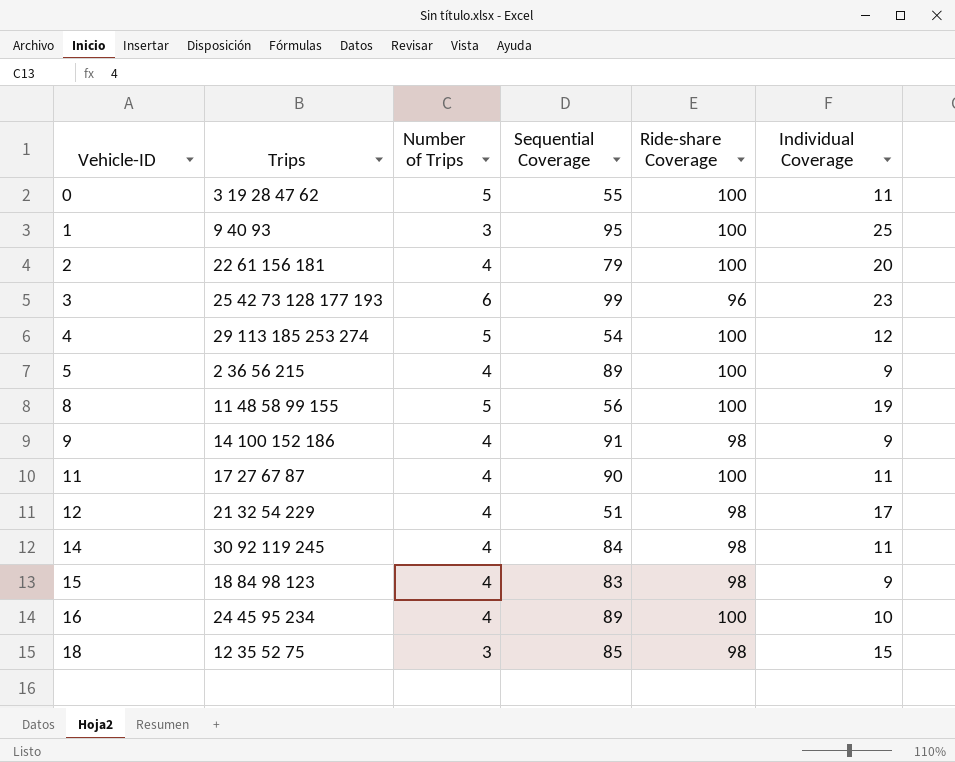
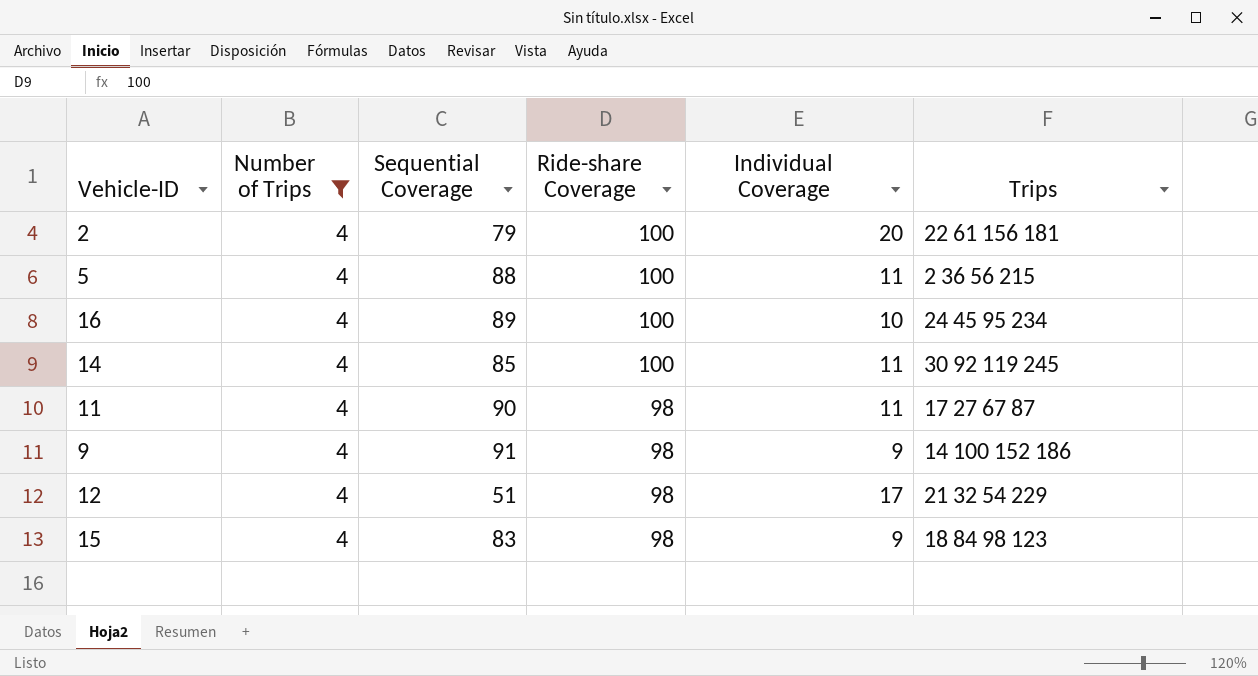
filter: none -> Number of Trips = 4
row order: Vehicle-ID ascending -> Ride-share Coverage descending
column Trips | position: 2 -> 6
5 | Sequential Coverage: 89 -> 88
5 | Individual Coverage: 9 -> 11
14 | Sequential Coverage: 84 -> 85
14 | Ride-share Coverage: 98 -> 100
11 | Ride-share Coverage: 100 -> 98

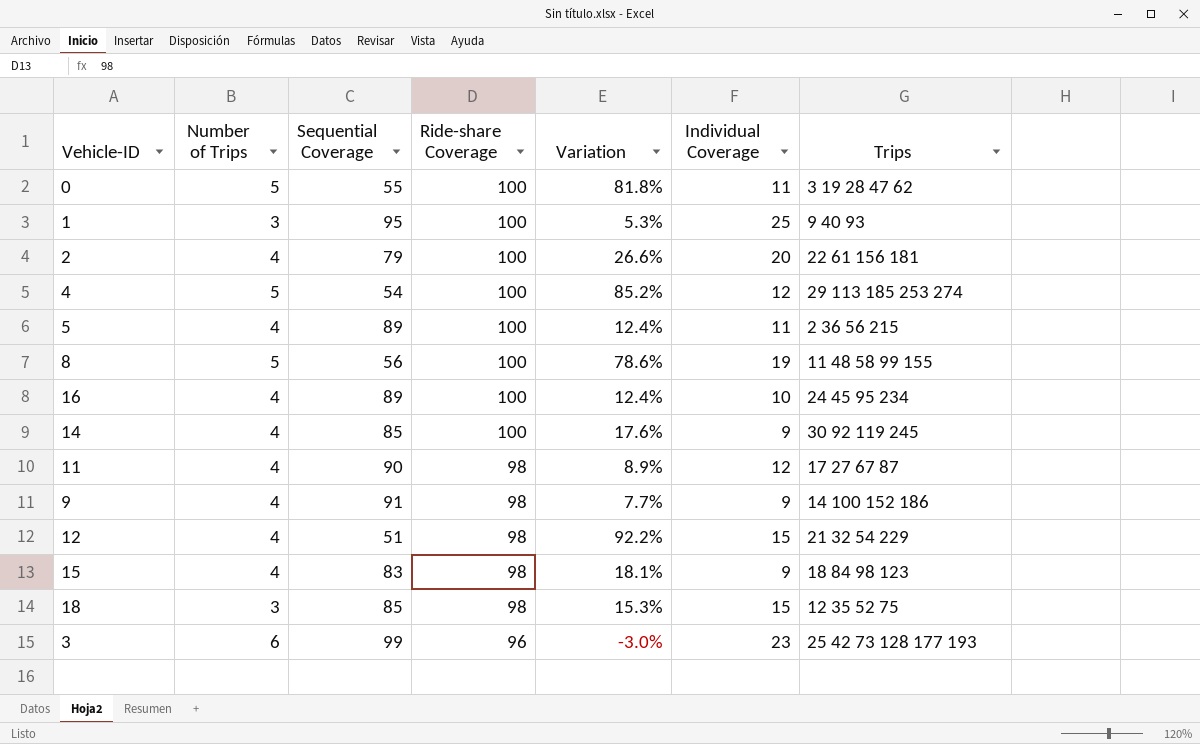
filter: Number of Trips = 4 -> none
column Variation | formula: none -> ([Ride-share Coverage] - [Sequential Coverage]) / [Sequential Coverage]
5 | Sequential Coverage: 88 -> 89
14 | Individual Coverage: 11 -> 9
11 | Individual Coverage: 11 -> 12
12 | Individual Coverage: 17 -> 15

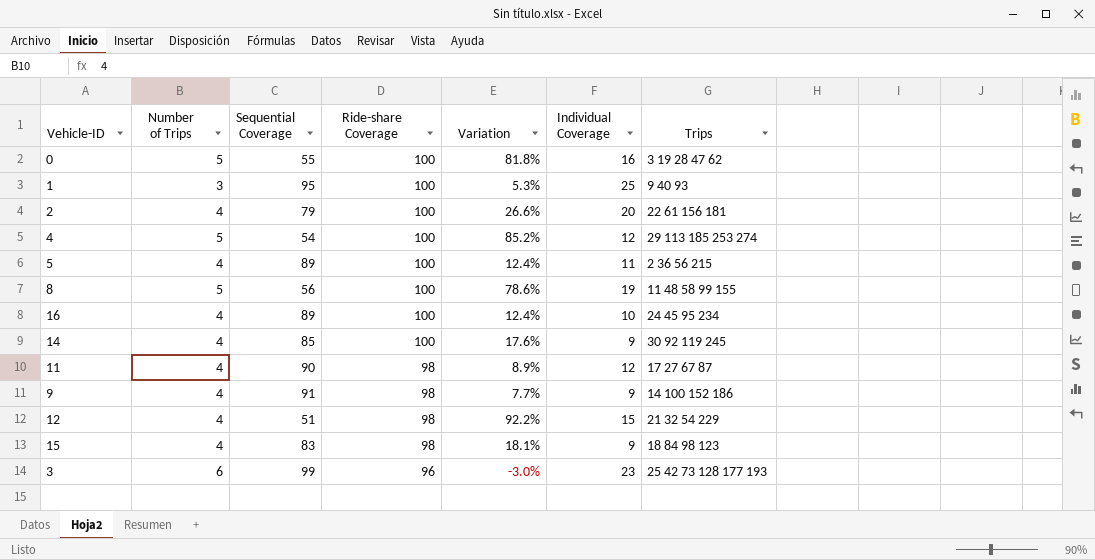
row 18: 3 | 85 | 98 | 15.3% | 15 | 12 35 52 75 -> none
0 | Individual Coverage: 11 -> 16

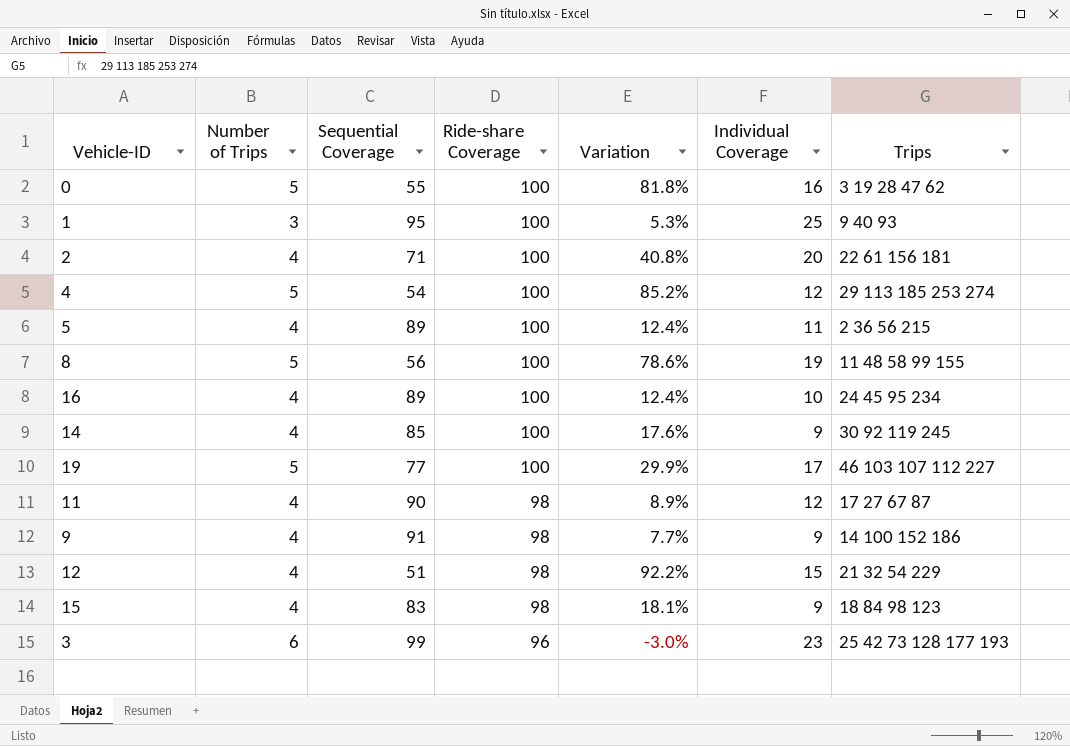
2 | Sequential Coverage: 79 -> 71
2 | Variation: 26.6% -> 40.8%
row 19: none -> 5 | 77 | 100 | 29.9% | 17 | 46 103 107 112 227

